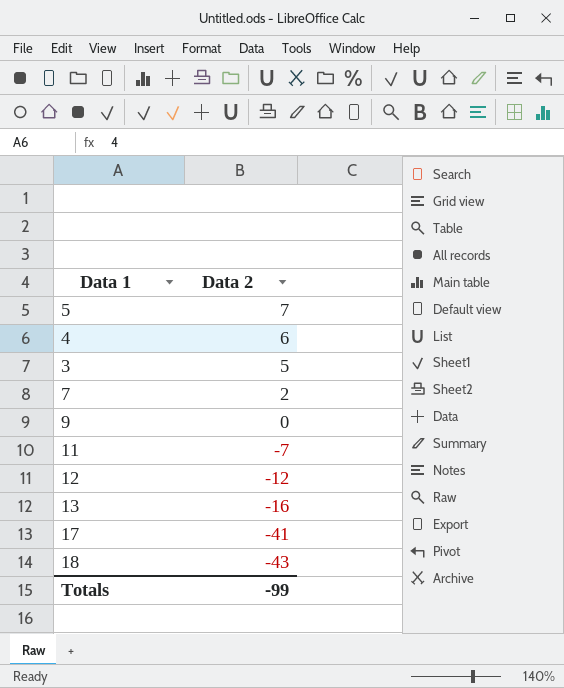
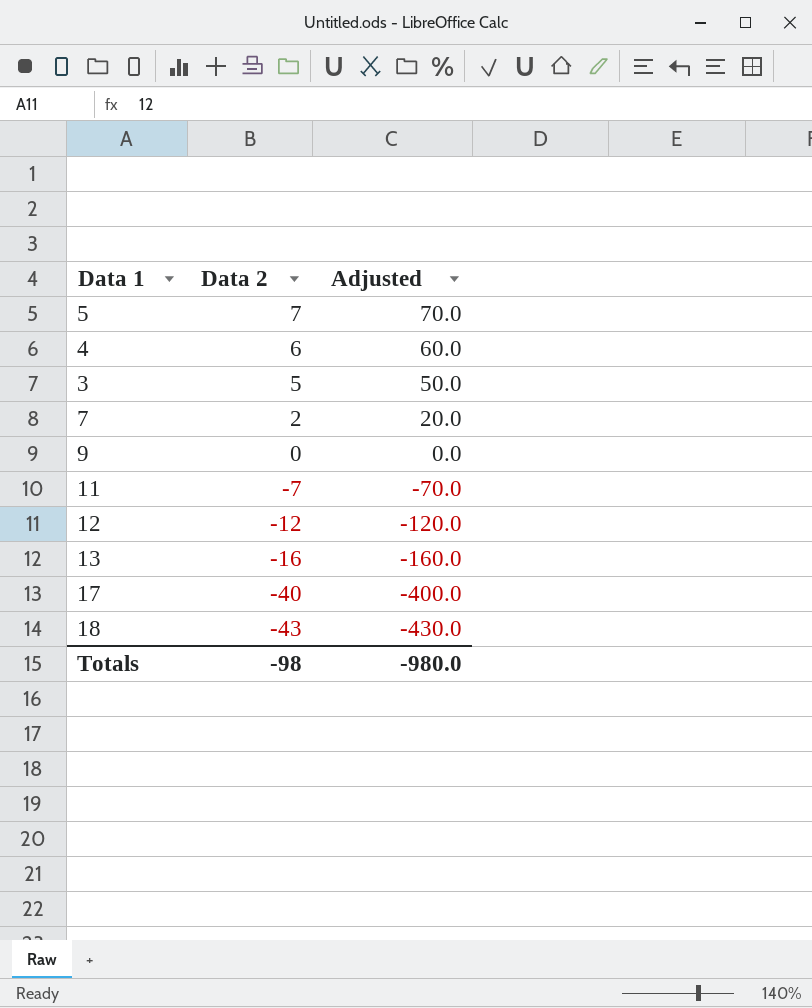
column Adjusted | formula: none -> [Data 2] * 10
17 | Data 2: -41 -> -40
Totals | Data 2: -99 -> -98

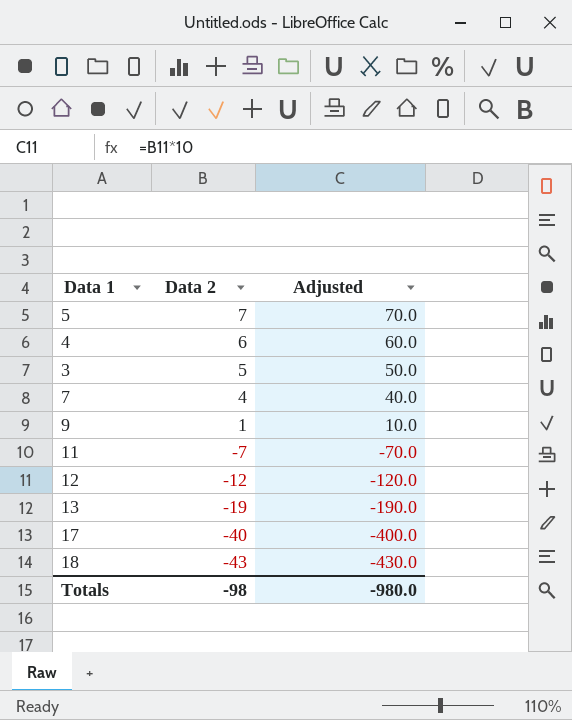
7 | Data 2: 2 -> 4
7 | Adjusted: 20.0 -> 40.0
9 | Data 2: 0 -> 1
9 | Adjusted: 0.0 -> 10.0
13 | Data 2: -16 -> -19
13 | Adjusted: -160.0 -> -190.0

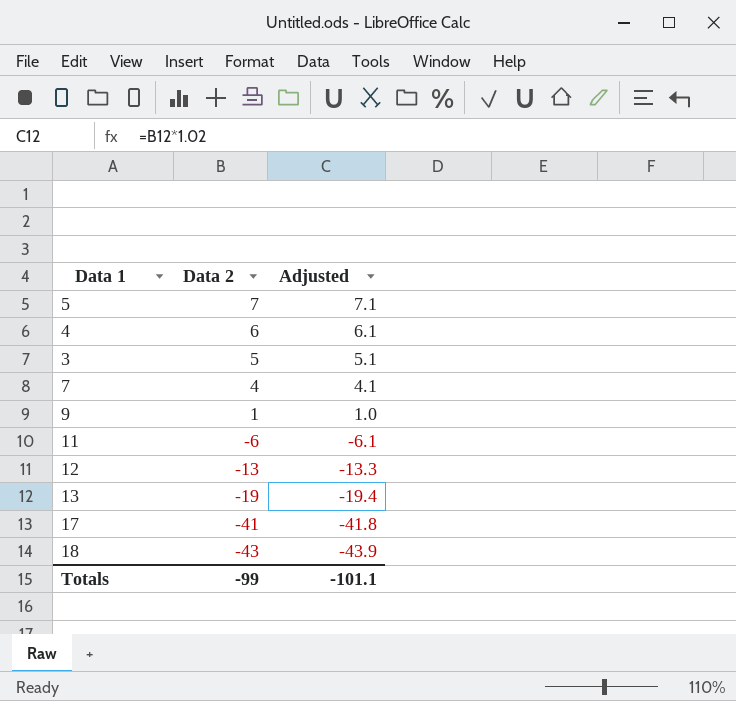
column Adjusted | formula: [Data 2] * 10 -> [Data 2] * 1.02
11 | Data 2: -7 -> -6
12 | Data 2: -12 -> -13
17 | Data 2: -40 -> -41
Totals | Data 2: -98 -> -99
Totals | Adjusted: -980.0 -> -101.1

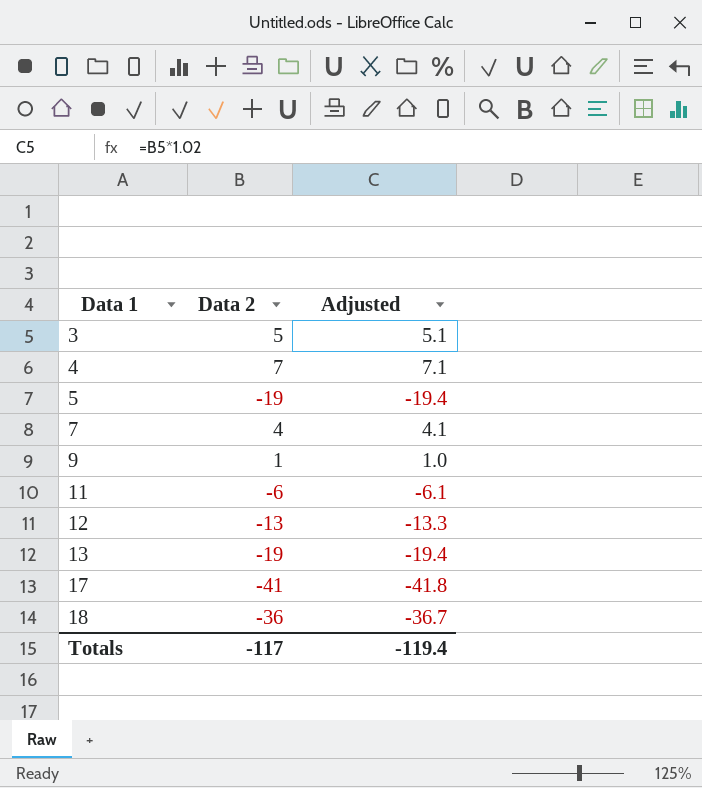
row order: Data 2 descending -> Data 1 ascending
4 | Data 2: 6 -> 7
4 | Adjusted: 6.1 -> 7.1
5 | Data 2: 7 -> -19
5 | Adjusted: 7.1 -> -19.4
18 | Data 2: -43 -> -36
18 | Adjusted: -43.9 -> -36.7
Totals | Data 2: -99 -> -117
Totals | Adjusted: -101.1 -> -119.4

